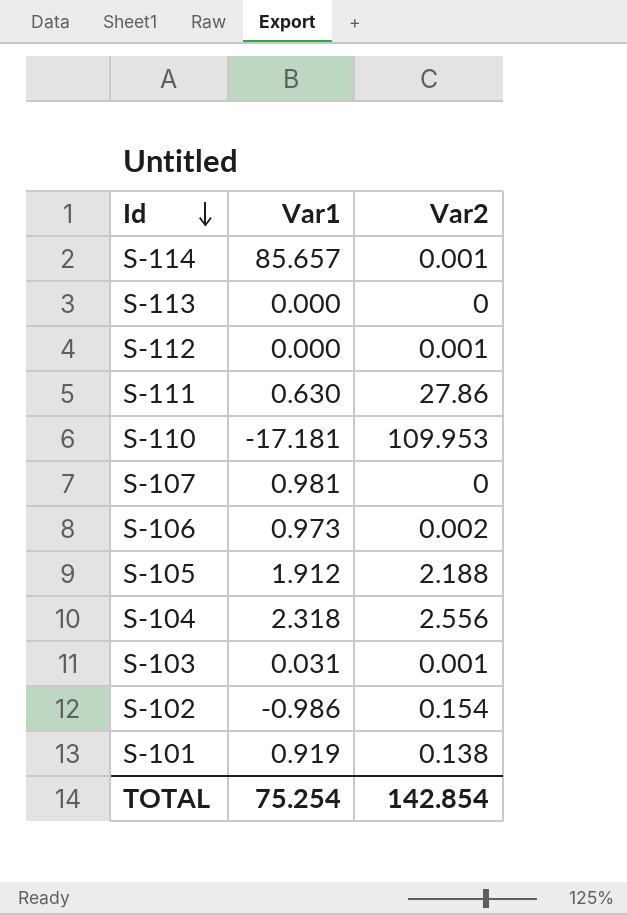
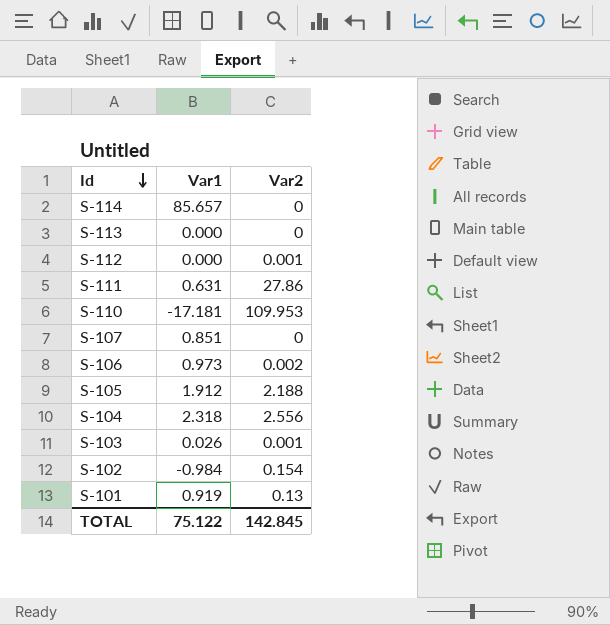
S-114 | Var2: 0.001 -> 0
S-111 | Var1: 0.630 -> 0.631
S-107 | Var1: 0.981 -> 0.851
S-103 | Var1: 0.031 -> 0.026
S-102 | Var1: -0.986 -> -0.984
S-101 | Var2: 0.138 -> 0.13
TOTAL | Var1: 75.254 -> 75.122
TOTAL | Var2: 142.854 -> 142.845

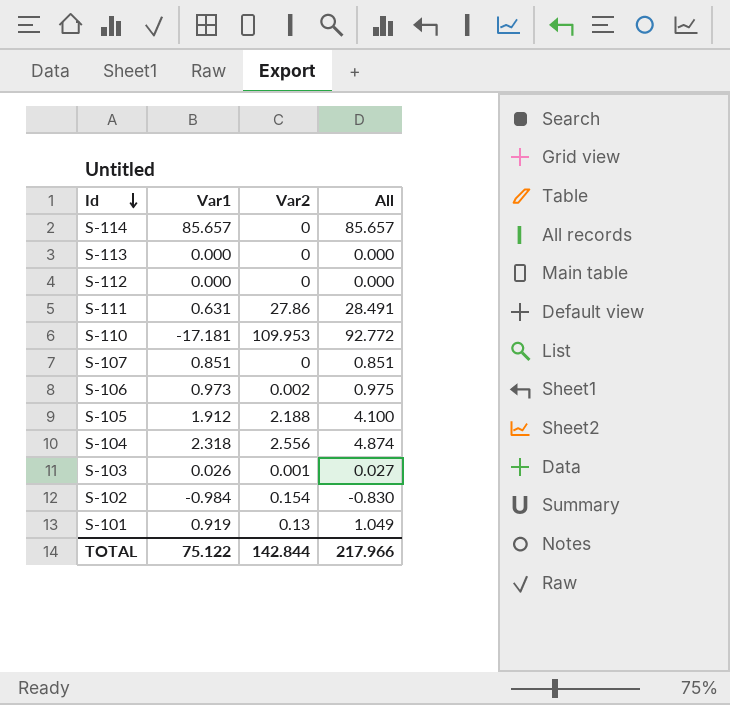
column All | formula: none -> [Var1] + [Var2]
S-112 | Var2: 0.001 -> 0
TOTAL | Var2: 142.845 -> 142.844

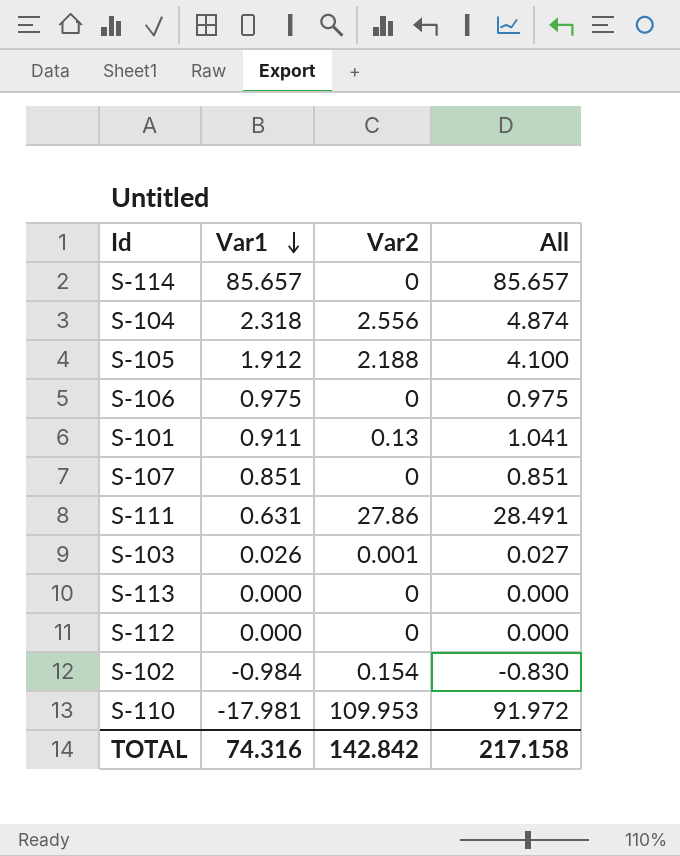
row order: Id descending -> Var1 descending
S-106 | Var1: 0.973 -> 0.975
S-106 | Var2: 0.002 -> 0
S-101 | Var1: 0.919 -> 0.911
S-101 | All: 1.049 -> 1.041
S-110 | Var1: -17.181 -> -17.981
S-110 | All: 92.772 -> 91.972
TOTAL | Var1: 75.122 -> 74.316
TOTAL | Var2: 142.844 -> 142.842
TOTAL | All: 217.966 -> 217.158

